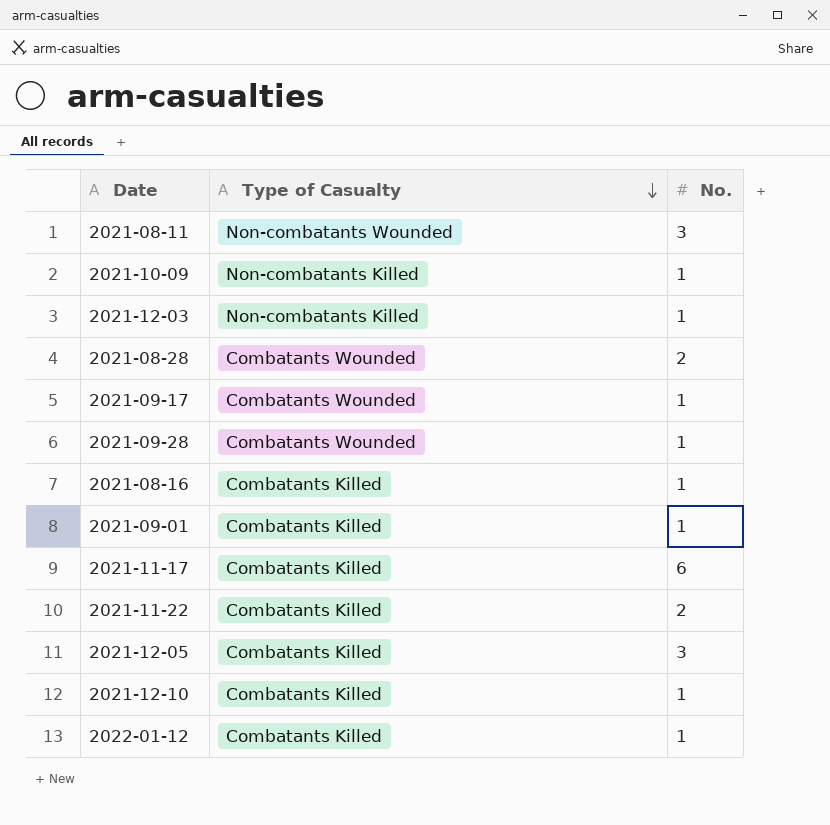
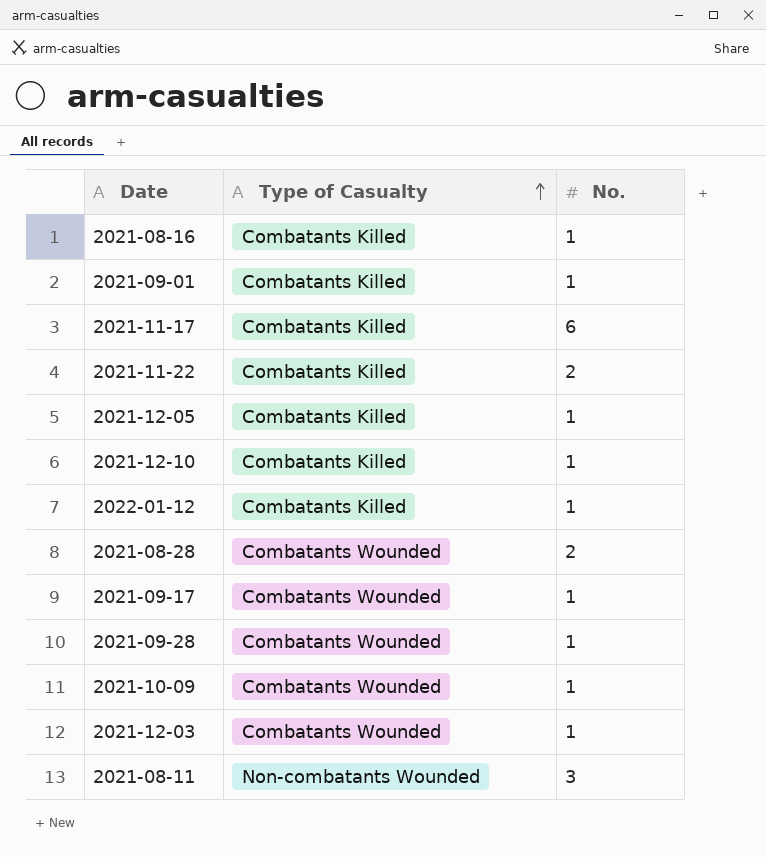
row order: Type of Casualty descending -> Type of Casualty ascending
2021-12-05 | No.: 3 -> 1
2021-10-09 | Type of Casualty: Non-combatants Killed -> Combatants Wounded
2021-12-03 | Type of Casualty: Non-combatants Killed -> Combatants Wounded

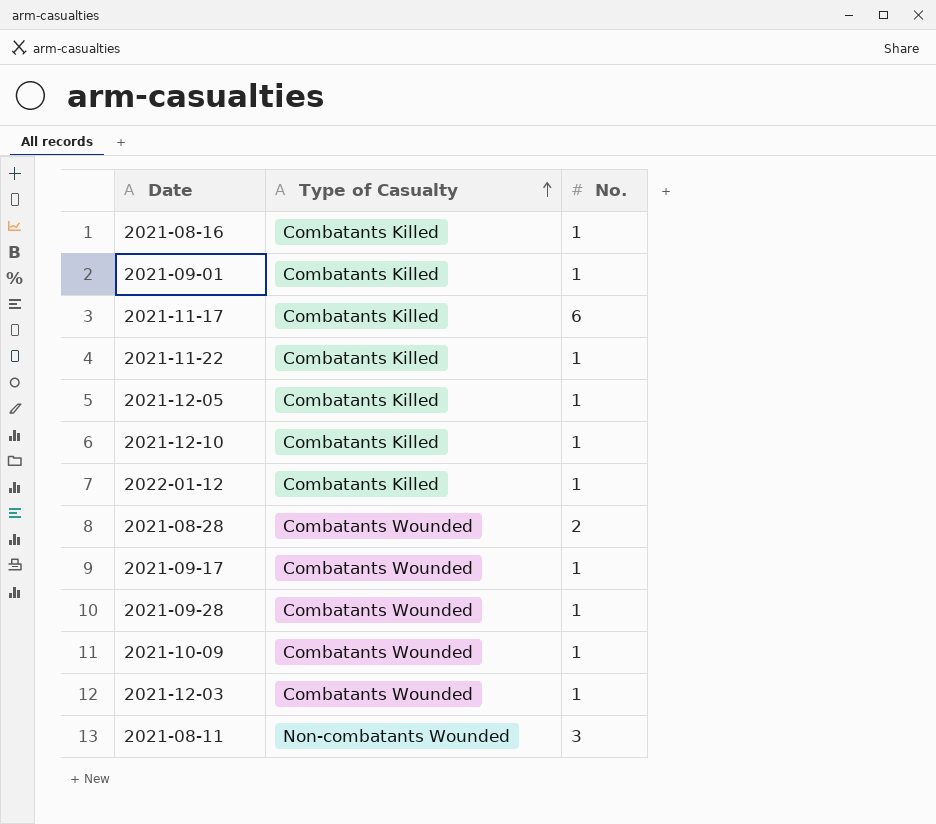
2021-11-22 | No.: 2 -> 1

